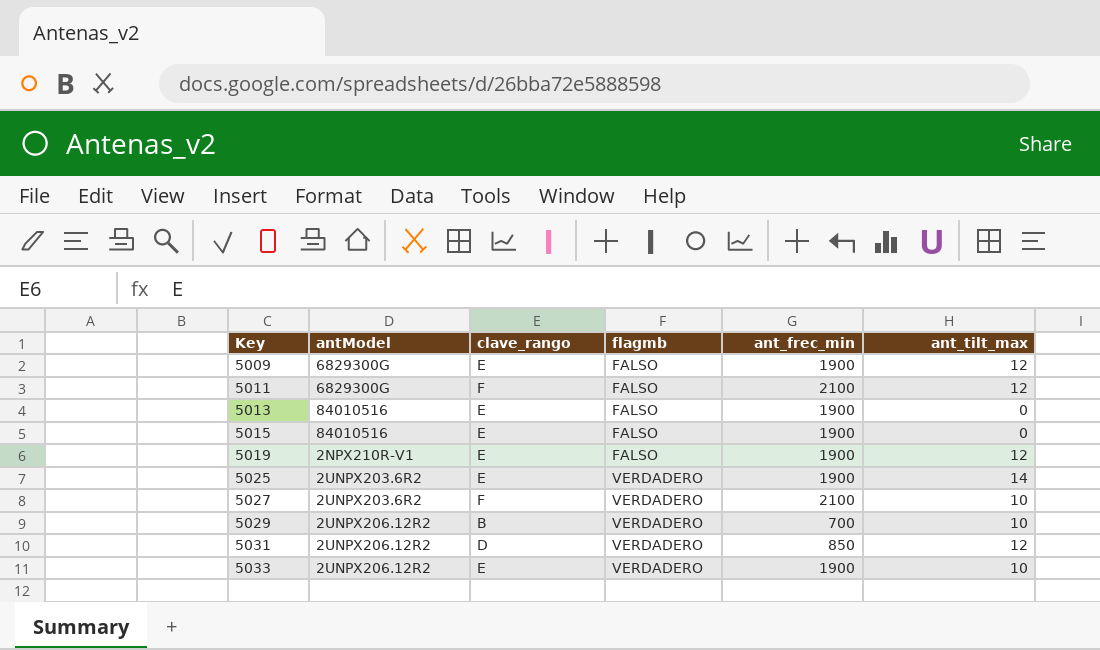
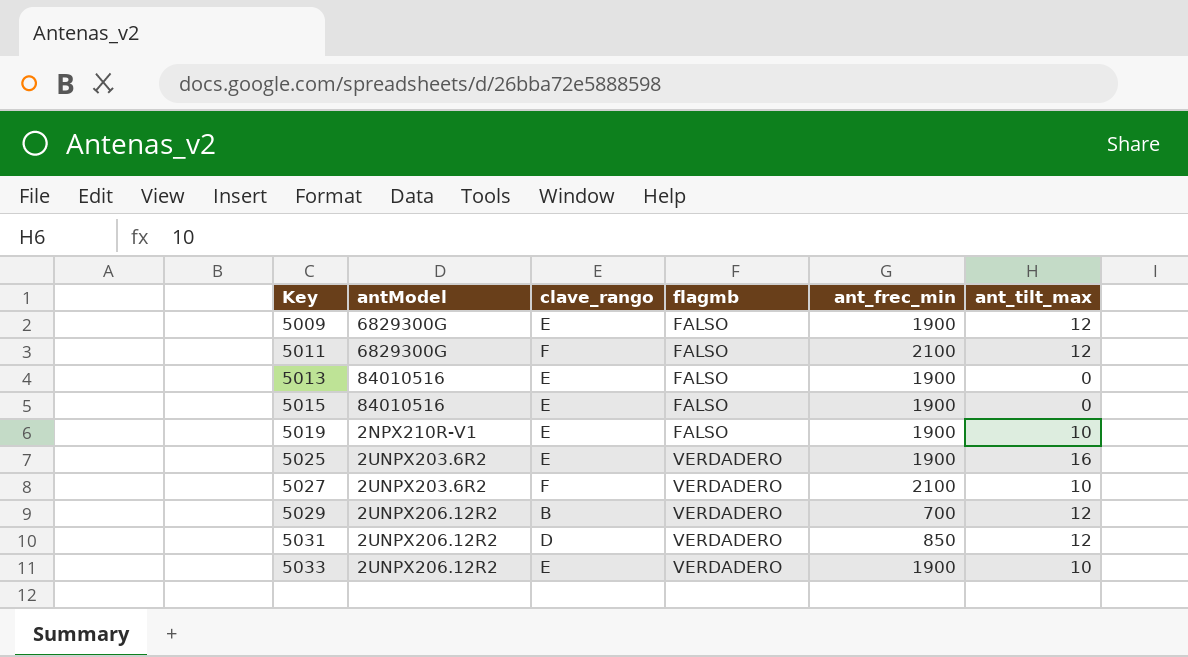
5019 | ant_tilt_max: 12 -> 10
5025 | ant_tilt_max: 14 -> 16
5029 | ant_tilt_max: 10 -> 12

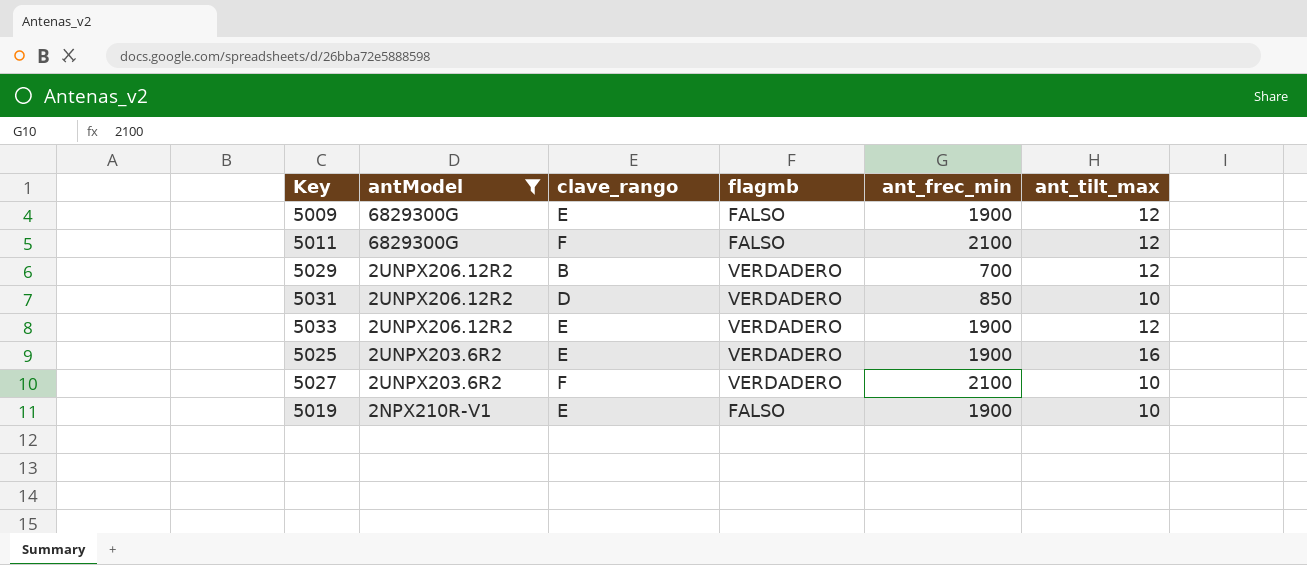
filter: none -> antModel != 84010516
row order: Key ascending -> antModel descending
5031 | ant_tilt_max: 12 -> 10
5033 | ant_tilt_max: 10 -> 12

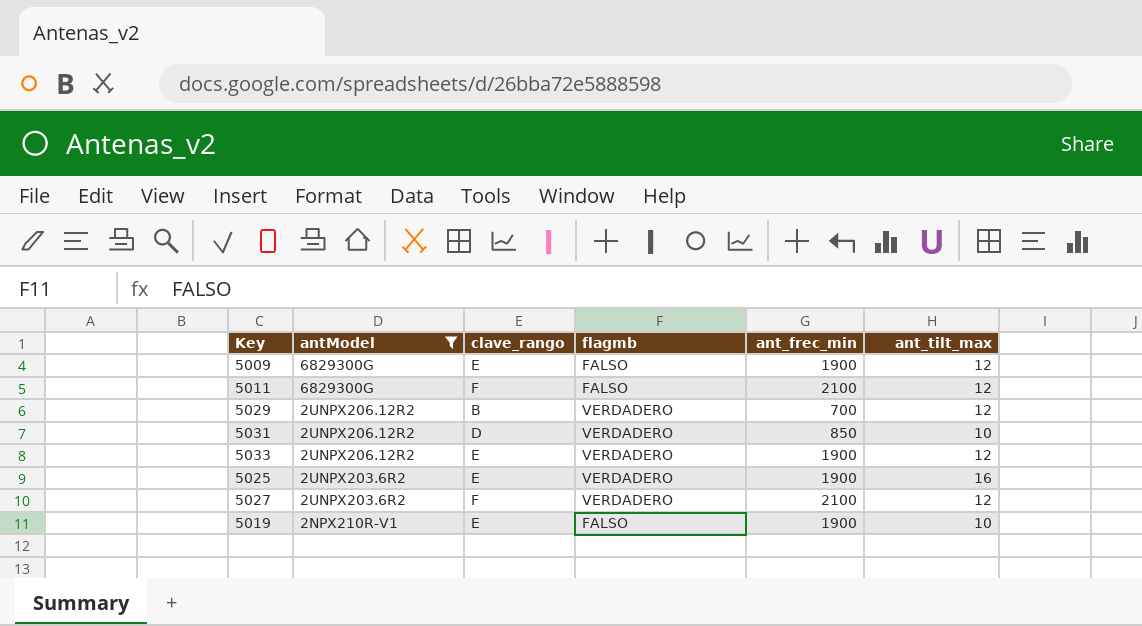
5027 | ant_tilt_max: 10 -> 12

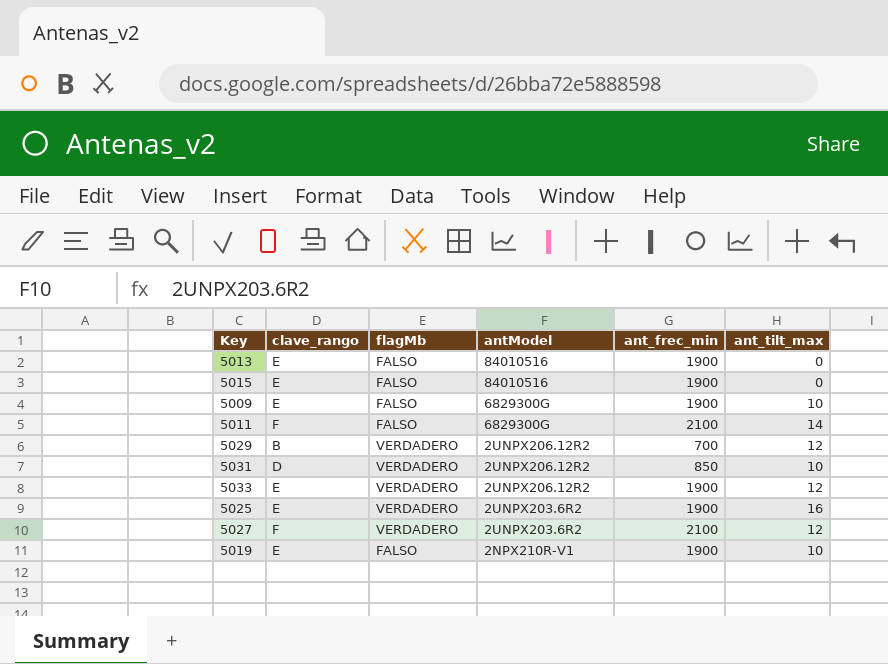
filter: antModel != 84010516 -> none
column name: flagmb -> flagMb
column antModel | position: 2 -> 4
5009 | ant_tilt_max: 12 -> 10
5011 | ant_tilt_max: 12 -> 14

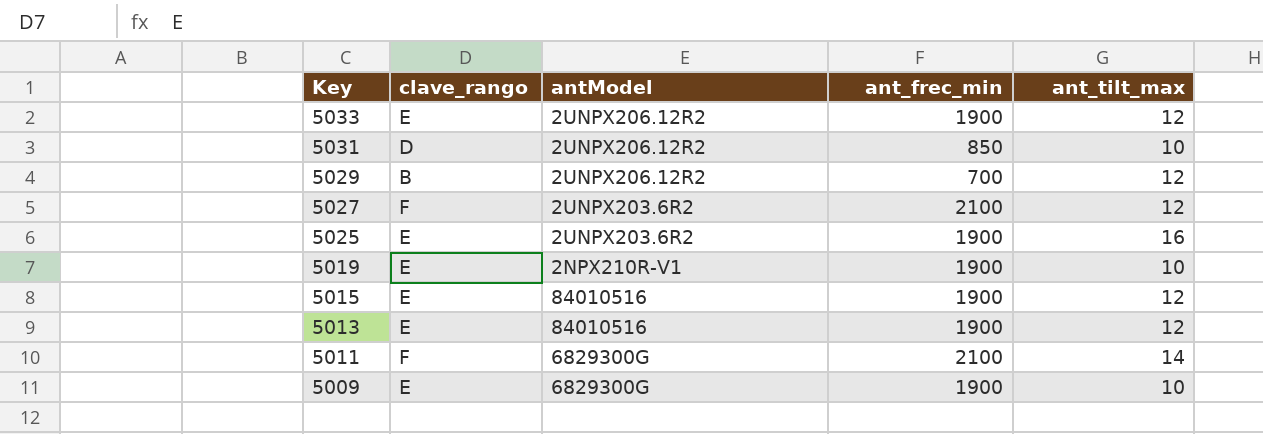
row order: antModel descending -> Key descending
column flagMb | position: 3 -> none
5015 | ant_tilt_max: 0 -> 12
5013 | ant_tilt_max: 0 -> 12

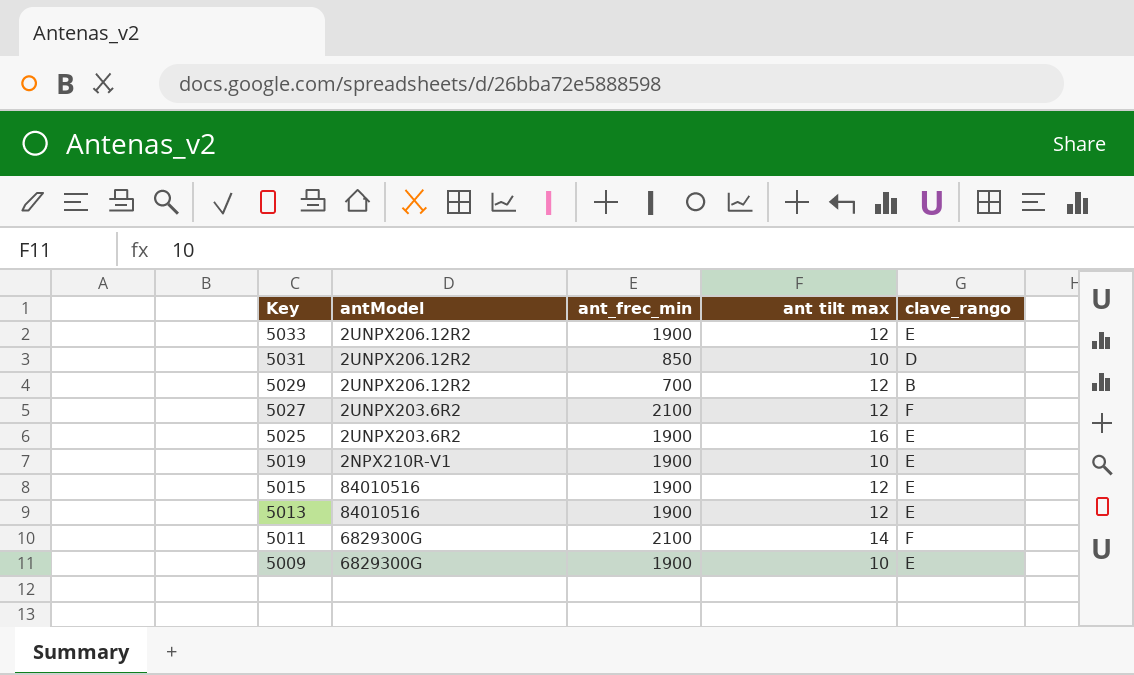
column name: ant_tilt_max -> ant tilt max
column clave_rango | position: 2 -> 5

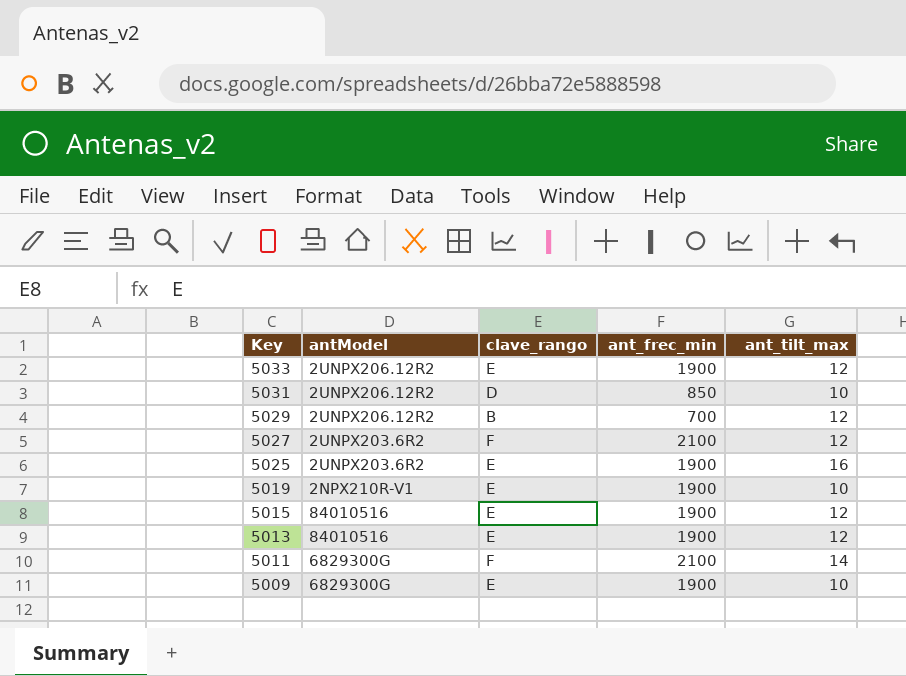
column clave_rango | position: 5 -> 3
column name: ant tilt max -> ant_tilt_max

